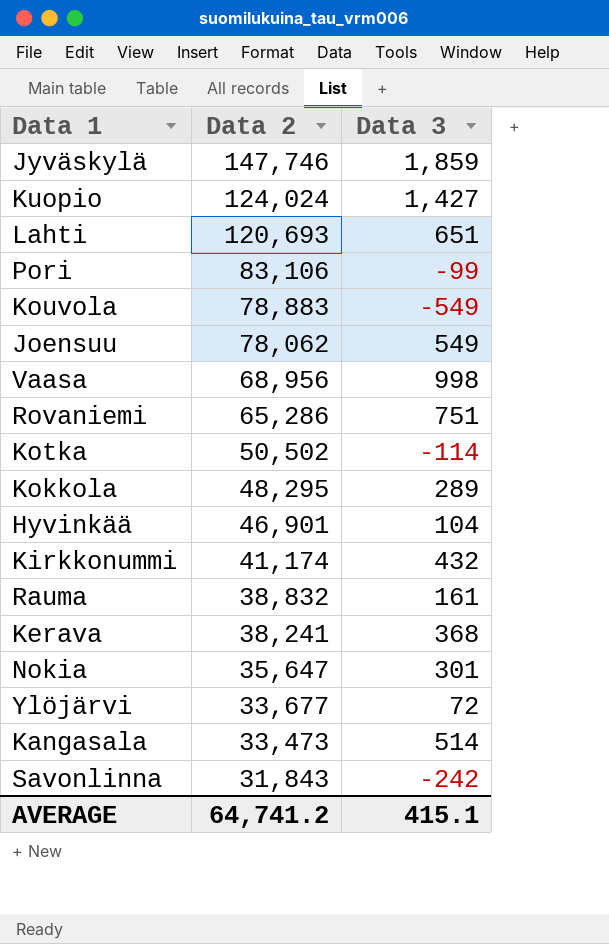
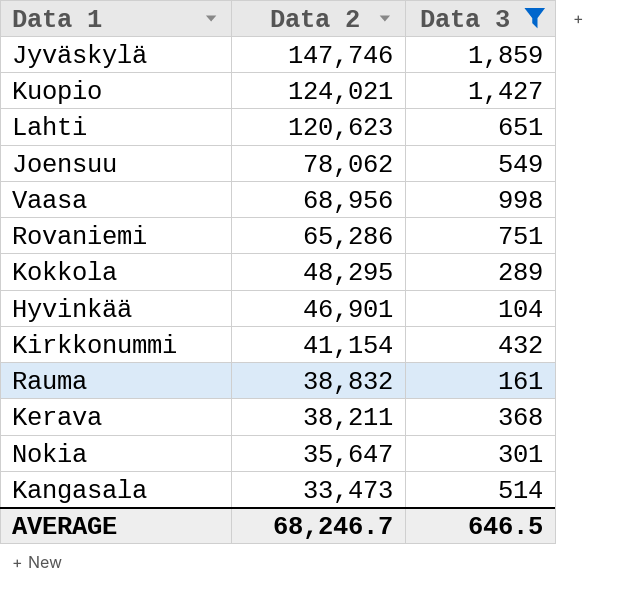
filter: none -> Data 3 >= 104
Kuopio | Data 2: 124,024 -> 124,021
Lahti | Data 2: 120,693 -> 120,623
Kirkkonummi | Data 2: 41,174 -> 41,154
Kerava | Data 2: 38,241 -> 38,211
AVERAGE | Data 2: 64,741.2 -> 68,246.7
AVERAGE | Data 3: 415.1 -> 646.5

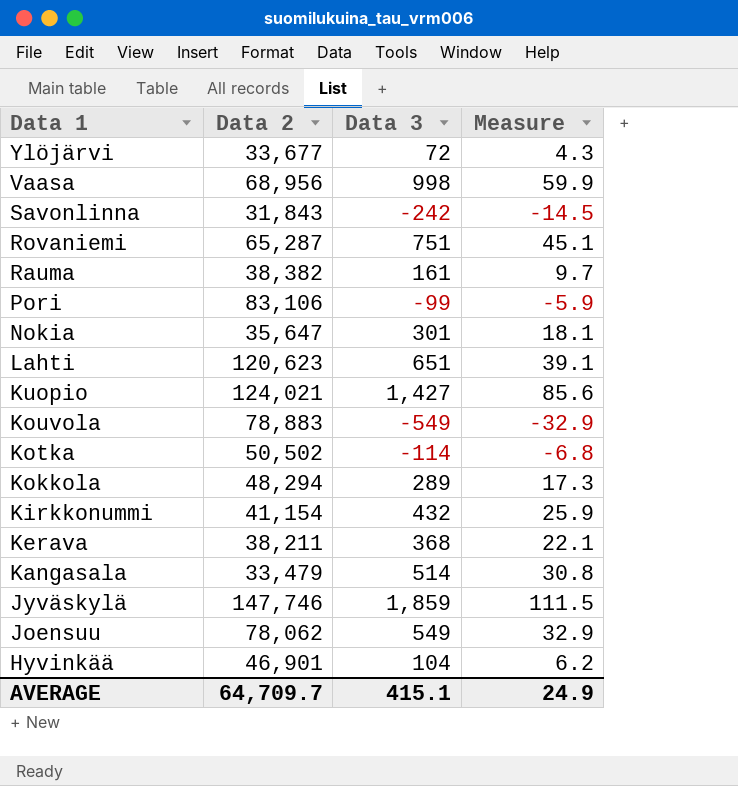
filter: Data 3 >= 104 -> none
row order: Data 2 descending -> Data 1 descending
column Measure | formula: none -> [Data 3] * 0.06
Rovaniemi | Data 2: 65,286 -> 65,287
Rauma | Data 2: 38,832 -> 38,382
Kokkola | Data 2: 48,295 -> 48,294
Kangasala | Data 2: 33,473 -> 33,479
AVERAGE | Data 2: 68,246.7 -> 64,709.7
AVERAGE | Data 3: 646.5 -> 415.1

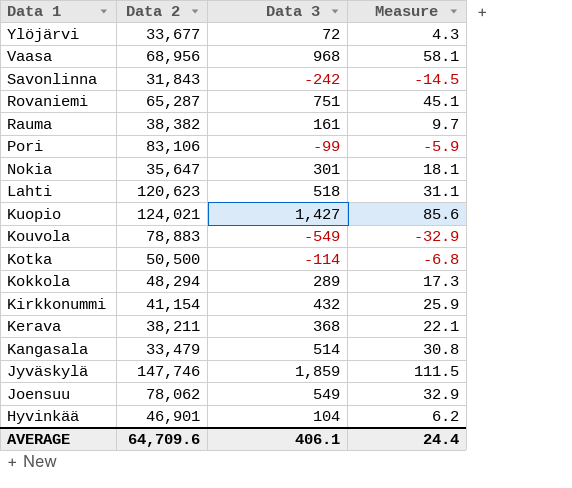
Vaasa | Data 3: 998 -> 968
Vaasa | Measure: 59.9 -> 58.1
Lahti | Data 3: 651 -> 518
Lahti | Measure: 39.1 -> 31.1
Kotka | Data 2: 50,502 -> 50,500
AVERAGE | Data 2: 64,709.7 -> 64,709.6
AVERAGE | Data 3: 415.1 -> 406.1
AVERAGE | Measure: 24.9 -> 24.4

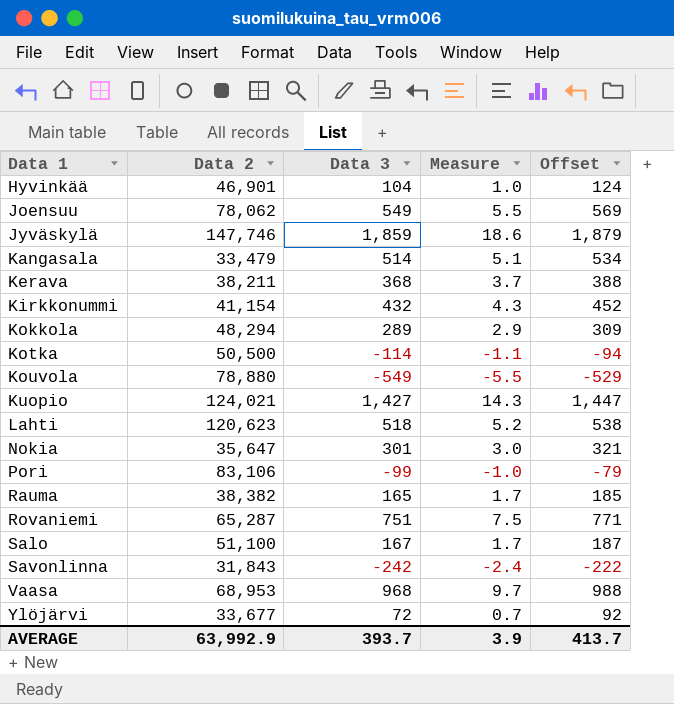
row order: Data 1 descending -> Data 1 ascending
column Measure | formula: [Data 3] * 0.06 -> [Data 3] * 0.01
column Offset | formula: none -> [Data 3] + 20
Kouvola | Data 2: 78,883 -> 78,880
Rauma | Data 3: 161 -> 165
row Salo: none -> 51,100 | 167 | 1.7 | 187
Vaasa | Data 2: 68,956 -> 68,953
AVERAGE | Data 2: 64,709.6 -> 63,992.9
AVERAGE | Data 3: 406.1 -> 393.7
AVERAGE | Measure: 24.4 -> 3.9

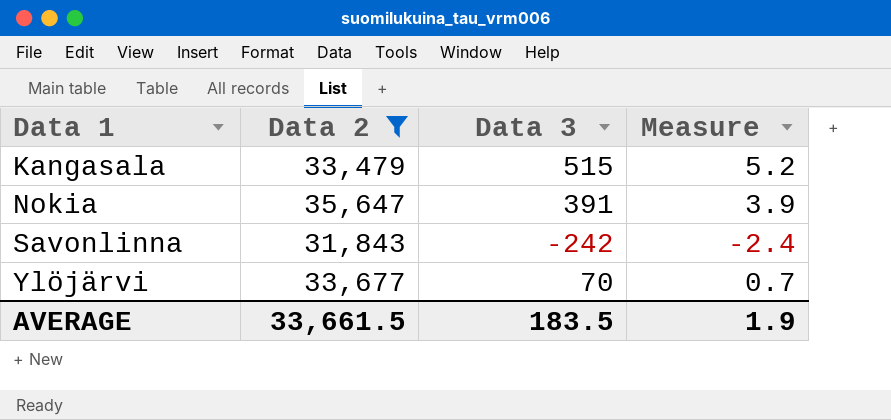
filter: none -> Data 2 <= 35,647
column Offset | formula: [Data 3] + 20 -> none
Kangasala | Data 3: 514 -> 515
Kangasala | Measure: 5.1 -> 5.2
Nokia | Data 3: 301 -> 391
Nokia | Measure: 3.0 -> 3.9
Ylöjärvi | Data 3: 72 -> 70
AVERAGE | Data 2: 63,992.9 -> 33,661.5
AVERAGE | Data 3: 393.7 -> 183.5
AVERAGE | Measure: 3.9 -> 1.9

